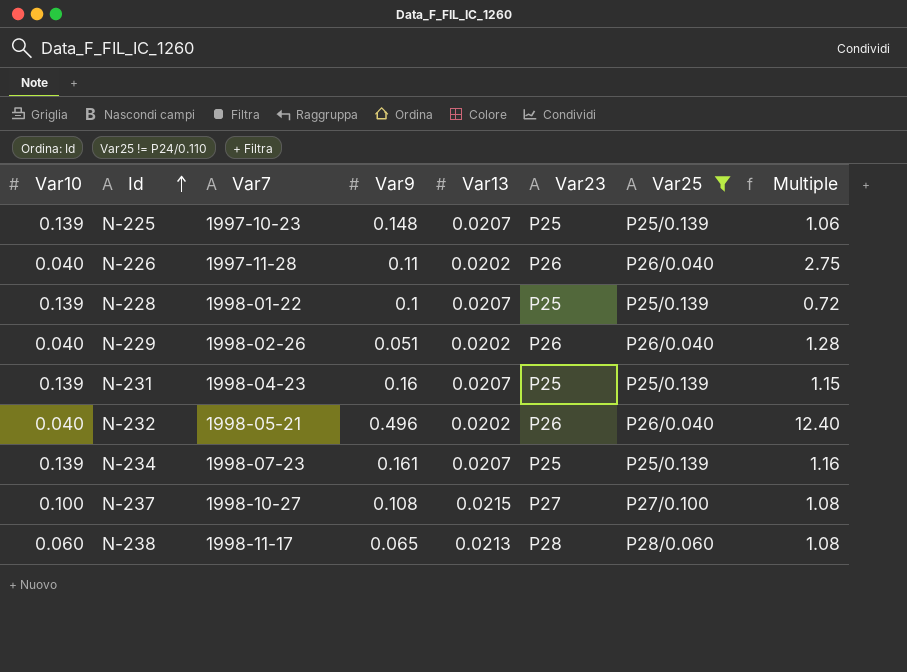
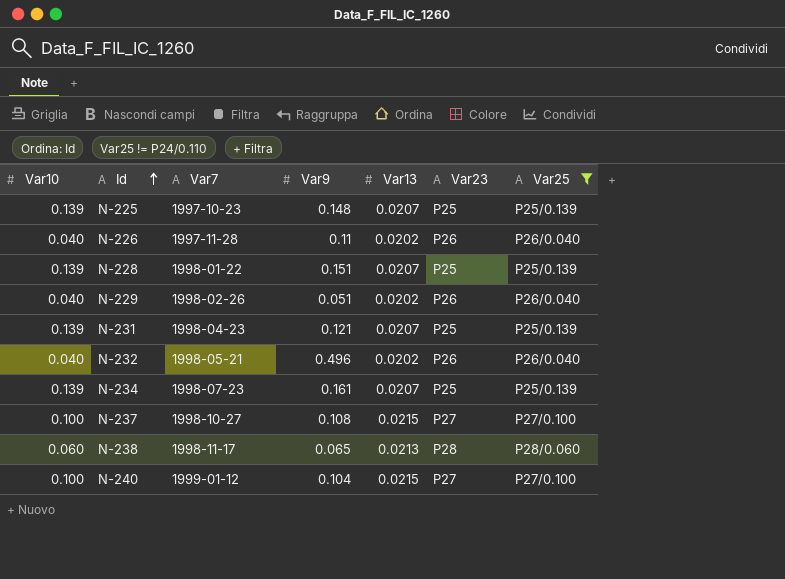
column Multiple | formula: [Var9] / [Var10] -> none
N-228 | Var9: 0.1 -> 0.151
N-231 | Var9: 0.16 -> 0.121
row N-240: none -> 0.100 | 1999-01-12 | 0.104 | 0.0215 | P27 | P27/0.100

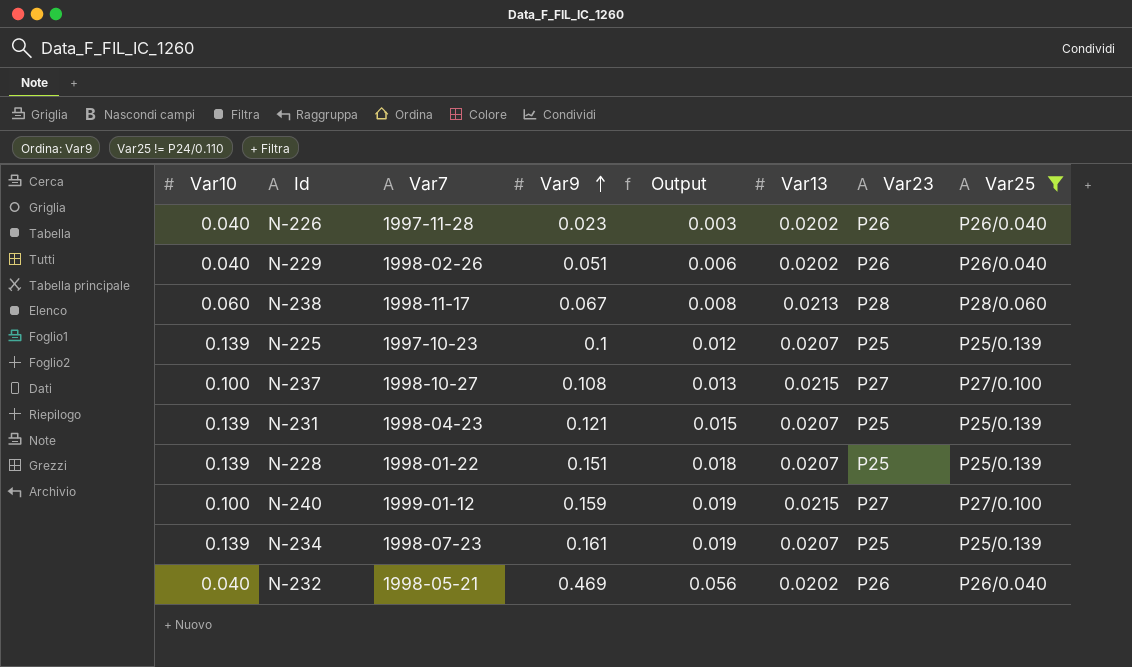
row order: Id ascending -> Var9 ascending
column Output | formula: none -> [Var9] * 0.12
N-226 | Var9: 0.11 -> 0.023
N-238 | Var9: 0.065 -> 0.067
N-225 | Var9: 0.148 -> 0.1
N-240 | Var9: 0.104 -> 0.159
N-232 | Var9: 0.496 -> 0.469

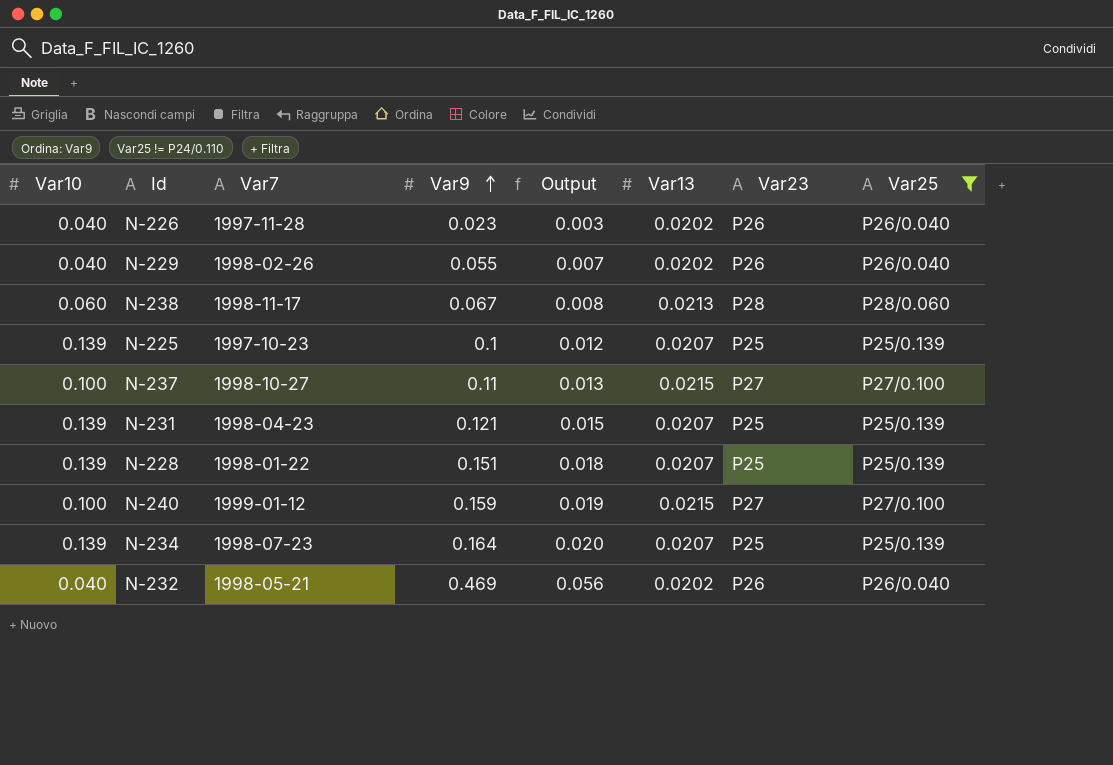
N-229 | Var9: 0.051 -> 0.055
N-229 | Output: 0.006 -> 0.007
N-237 | Var9: 0.108 -> 0.11
N-234 | Var9: 0.161 -> 0.164
N-234 | Output: 0.019 -> 0.020

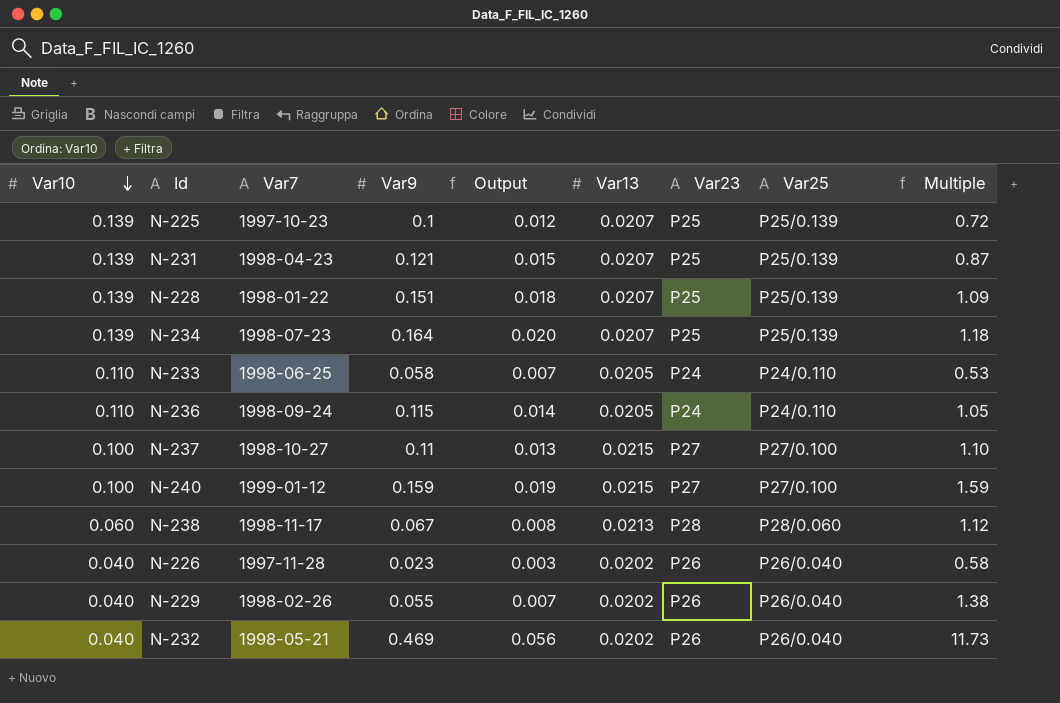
filter: Var25 != P24/0.110 -> none
row order: Var9 ascending -> Var10 descending
column Multiple | formula: none -> [Var9] / [Var10]

